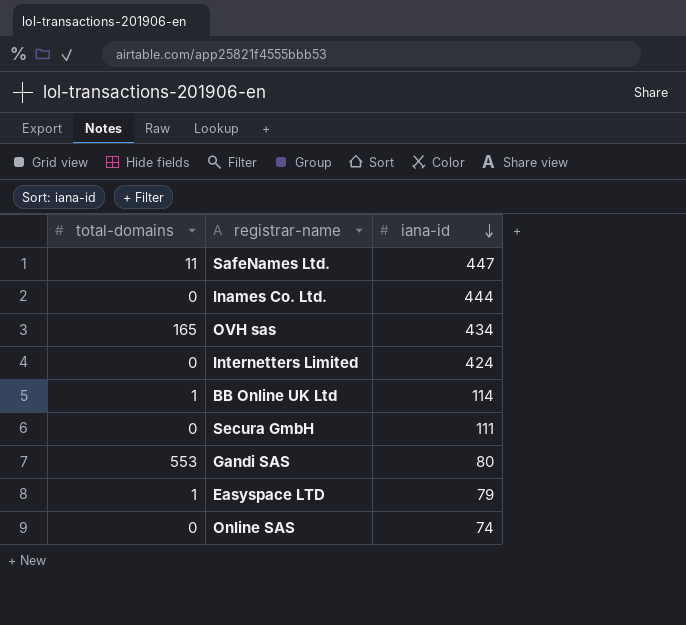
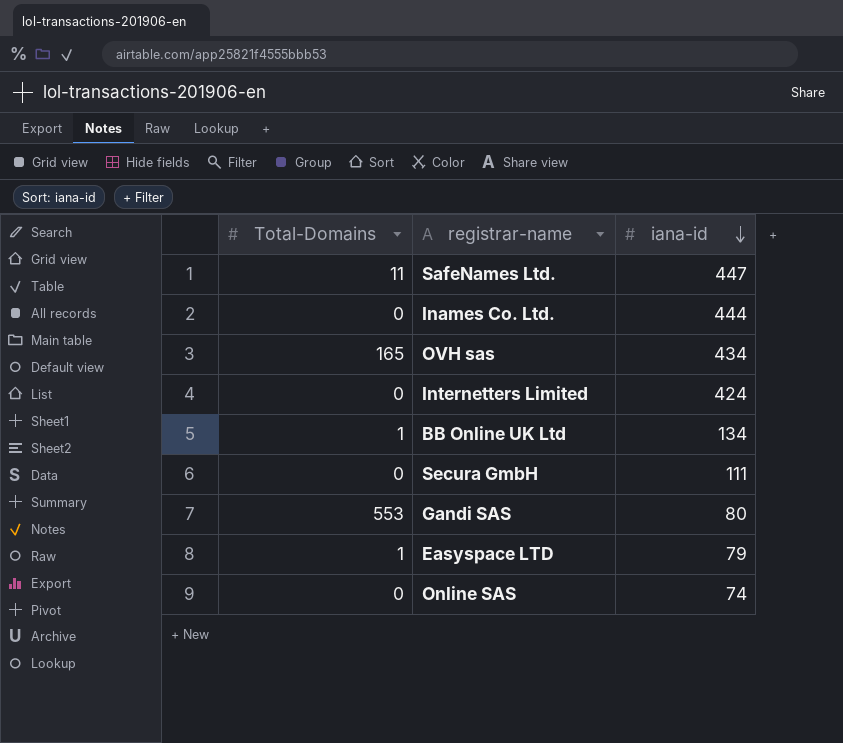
column name: total-domains -> Total-Domains
BB Online UK Ltd | iana-id: 114 -> 134

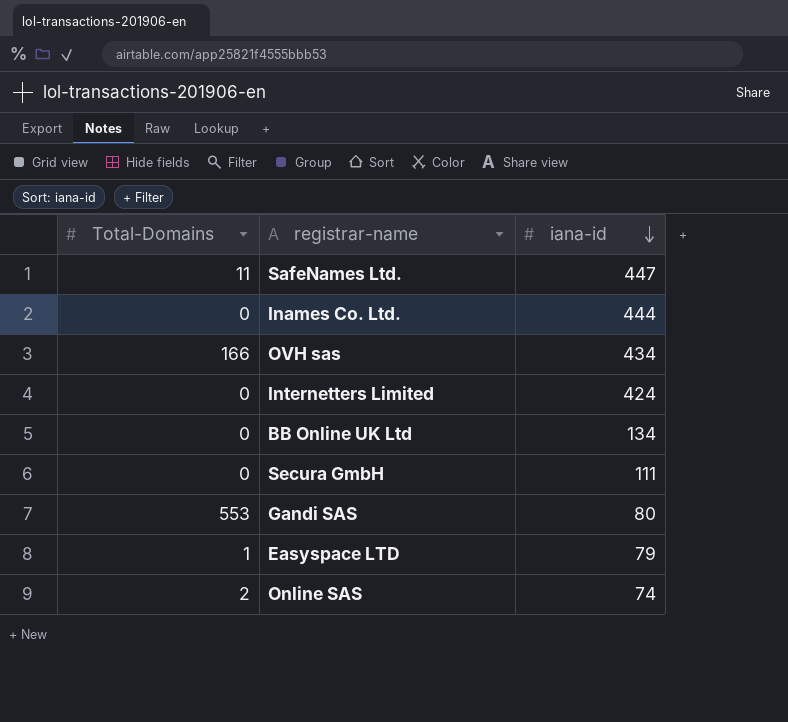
OVH sas | Total-Domains: 165 -> 166
BB Online UK Ltd | Total-Domains: 1 -> 0
Online SAS | Total-Domains: 0 -> 2

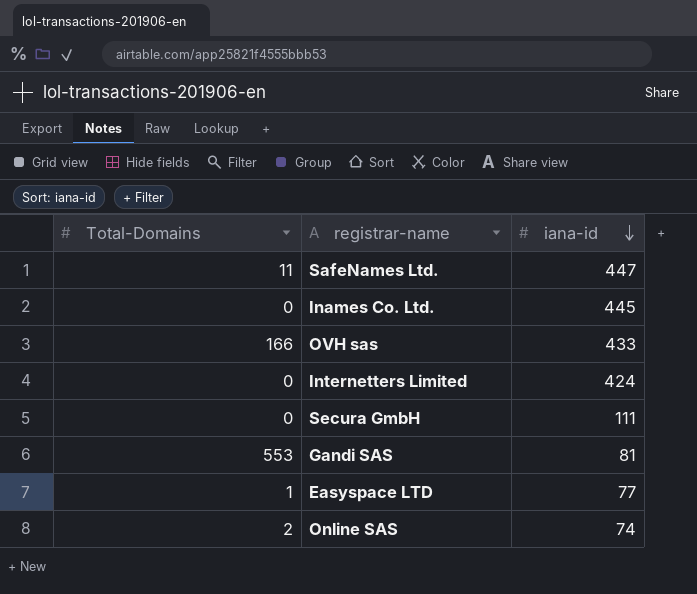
row BB Online UK Ltd: 0 | 134 -> none
Inames Co. Ltd. | iana-id: 444 -> 445
OVH sas | iana-id: 434 -> 433
Gandi SAS | iana-id: 80 -> 81
Easyspace LTD | iana-id: 79 -> 77

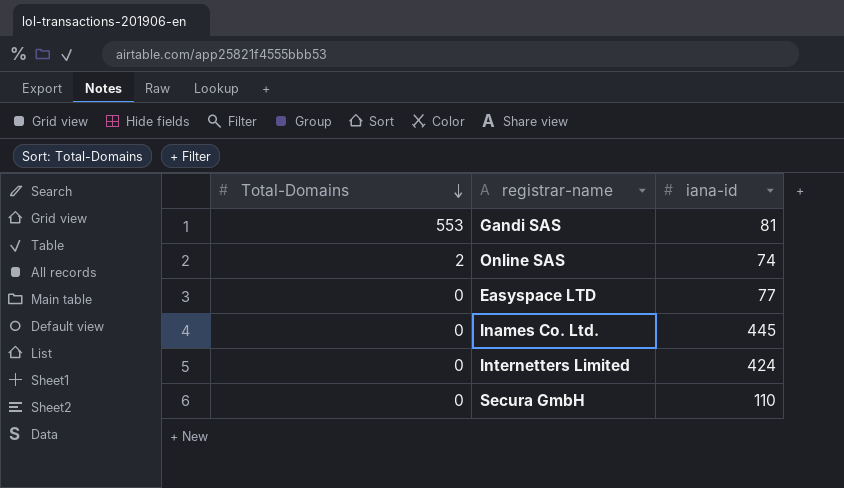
row order: iana-id descending -> Total-Domains descending
row SafeNames Ltd.: 11 | 447 -> none
row OVH sas: 166 | 433 -> none
Easyspace LTD | Total-Domains: 1 -> 0
Secura GmbH | iana-id: 111 -> 110

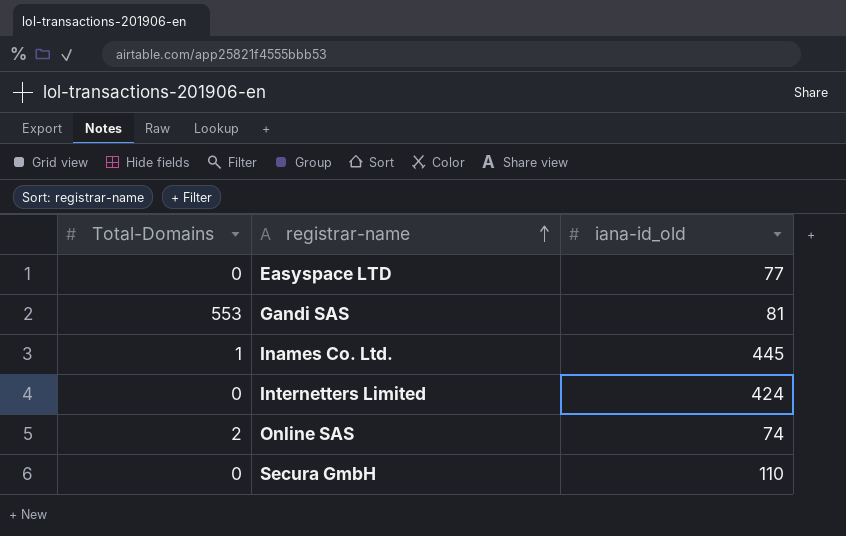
row order: Total-Domains descending -> registrar-name ascending
column name: iana-id -> iana-id_old
Inames Co. Ltd. | Total-Domains: 0 -> 1

